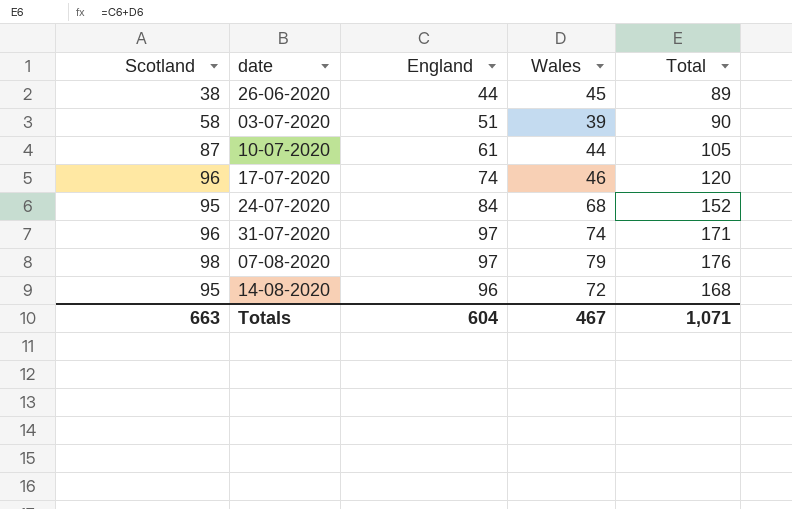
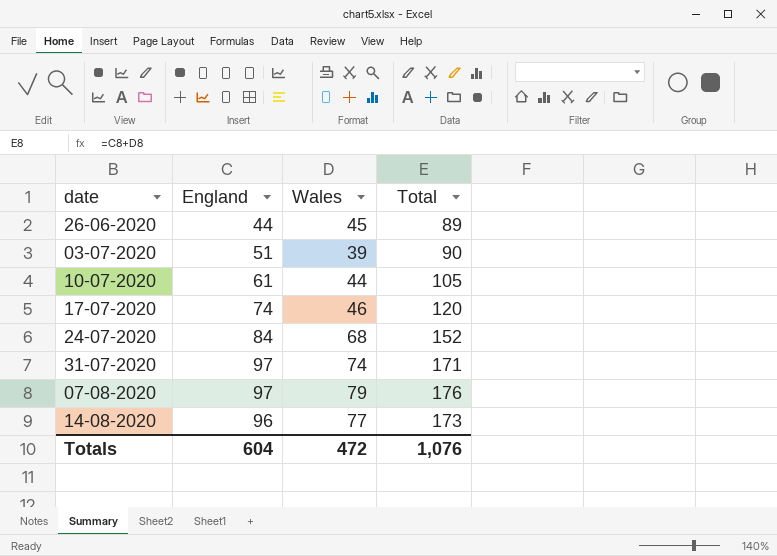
column Scotland | position: 1 -> none
14-08-2020 | Wales: 72 -> 77
14-08-2020 | Total: 168 -> 173
Totals | Wales: 467 -> 472
Totals | Total: 1,071 -> 1,076

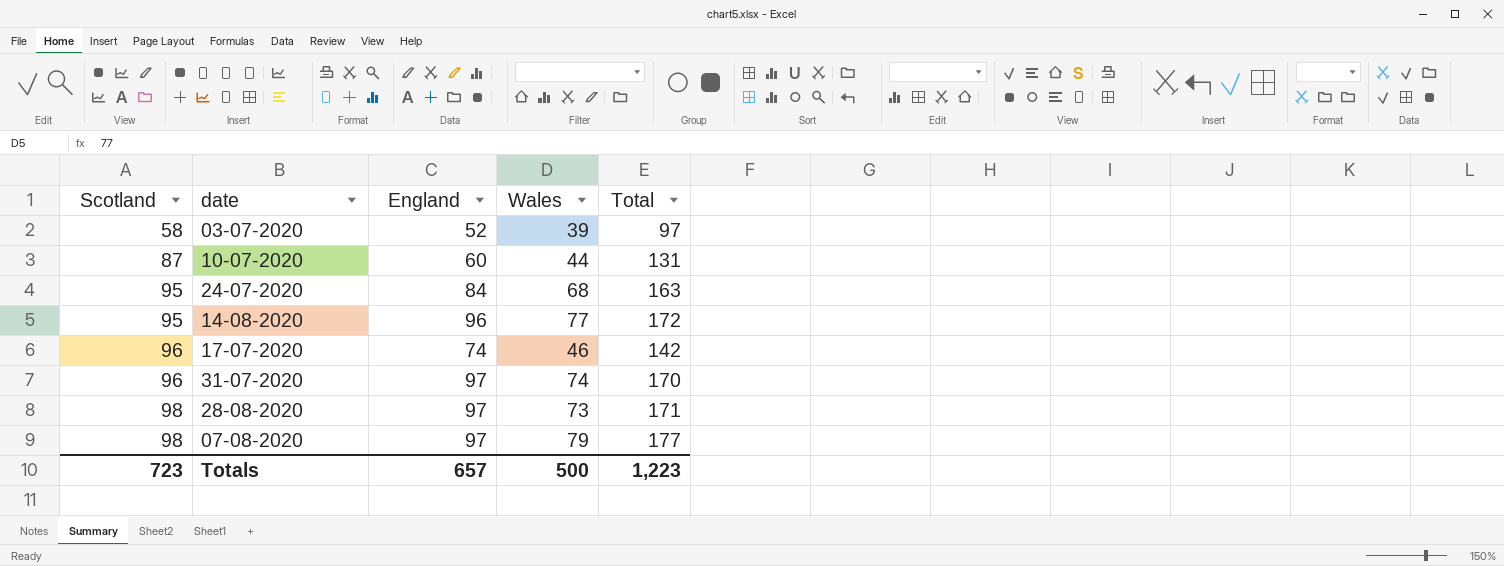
row order: date ascending -> Scotland ascending
column Scotland | position: none -> 1
column Total | formula: [England] + [Wales] -> [Scotland] + [Wales]
row 26-06-2020: 44 | 45 | 89 -> none
03-07-2020 | England: 51 -> 52
10-07-2020 | England: 61 -> 60
row 28-08-2020: none -> 98 | 97 | 73 | 171
Totals | England: 604 -> 657
Totals | Wales: 472 -> 500
Totals | Total: 1,076 -> 1,223

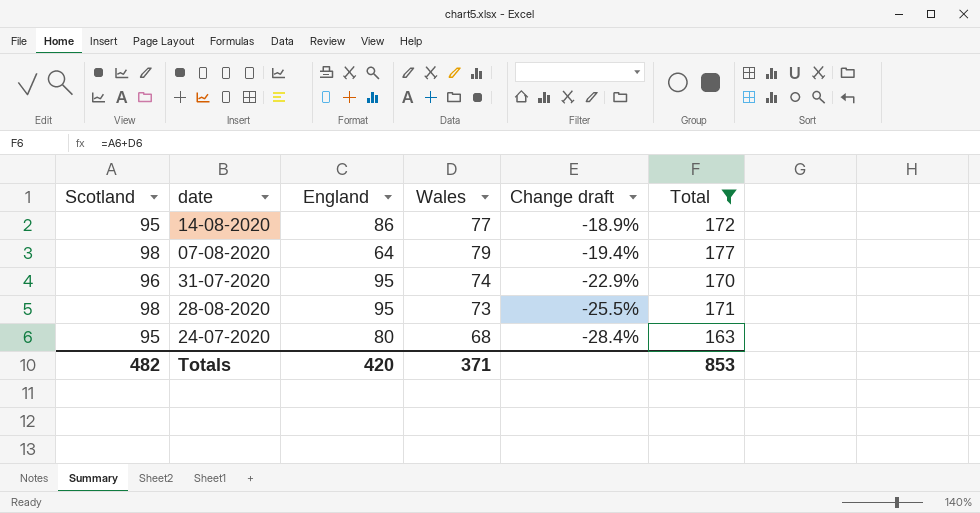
filter: none -> Total >= 163
row order: Scotland ascending -> Change draft descending
column Change draft | formula: none -> ([Wales] - [Scotland]) / [Scotland]
14-08-2020 | England: 96 -> 86
07-08-2020 | England: 97 -> 64
31-07-2020 | England: 97 -> 95
28-08-2020 | England: 97 -> 95
24-07-2020 | England: 84 -> 80
Totals | Scotland: 723 -> 482
Totals | England: 657 -> 420
Totals | Wales: 500 -> 371
Totals | Total: 1,223 -> 853

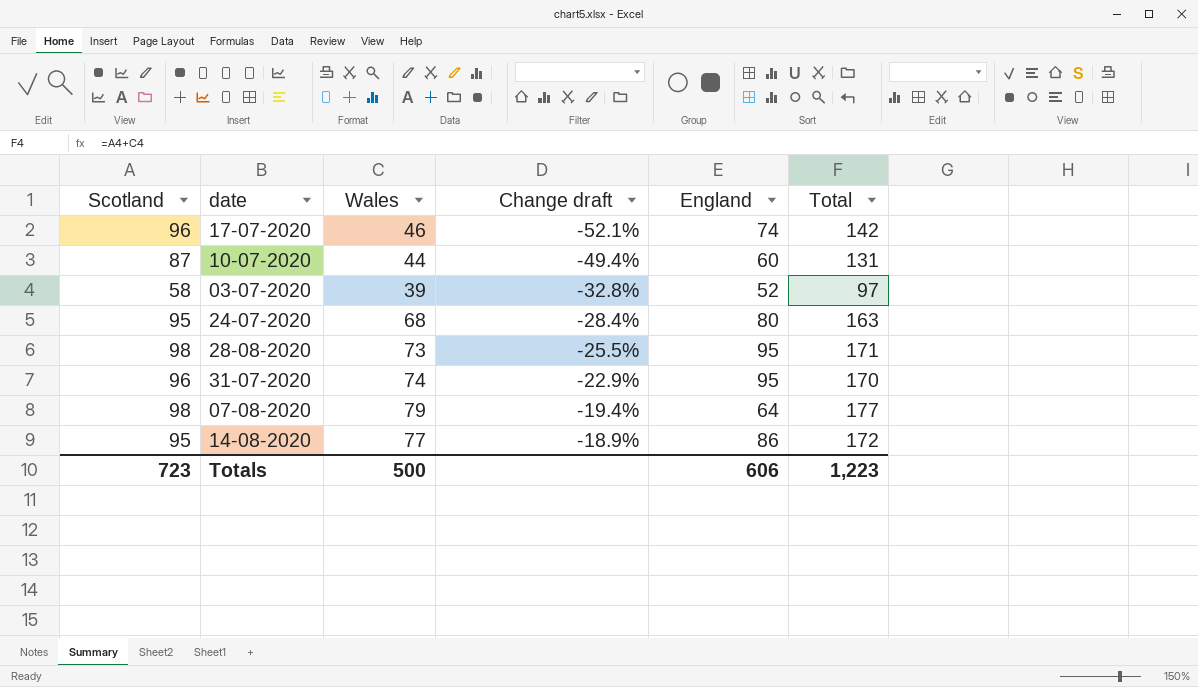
filter: Total >= 163 -> none
row order: Change draft descending -> Change draft ascending
column England | position: 3 -> 5
Totals | Scotland: 482 -> 723
Totals | Wales: 371 -> 500
Totals | England: 420 -> 606
Totals | Total: 853 -> 1,223

